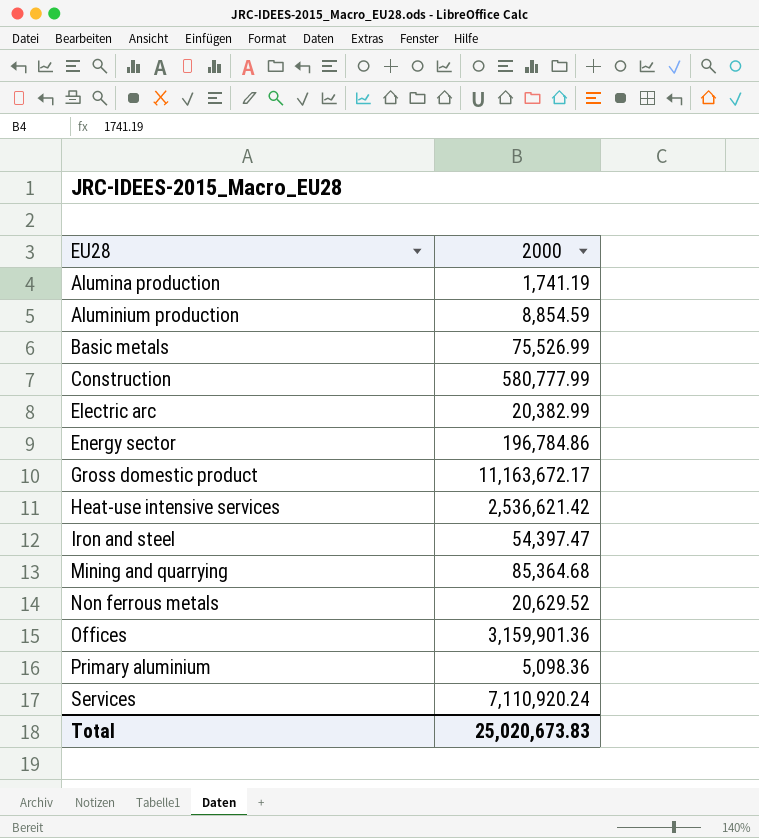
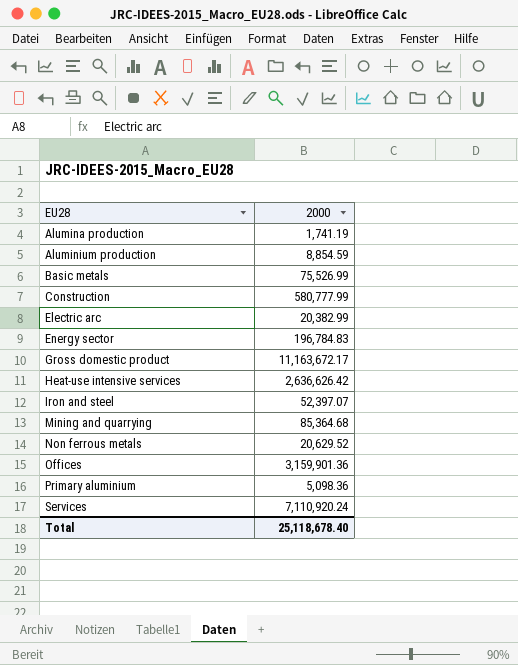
Energy sector | 2000: 196,784.86 -> 196,784.83
Heat-use intensive services | 2000: 2,536,621.42 -> 2,636,626.42
Iron and steel | 2000: 54,397.47 -> 52,397.07
Total | 2000: 25,020,673.83 -> 25,118,678.40

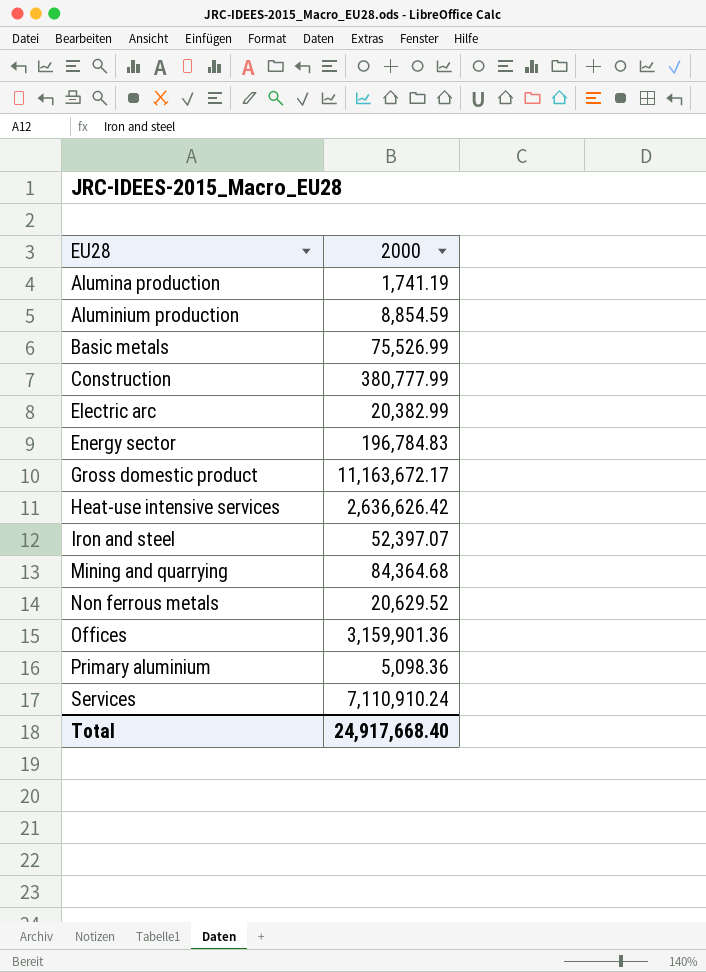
Construction | 2000: 580,777.99 -> 380,777.99
Mining and quarrying | 2000: 85,364.68 -> 84,364.68
Services | 2000: 7,110,920.24 -> 7,110,910.24
Total | 2000: 25,118,678.40 -> 24,917,668.40

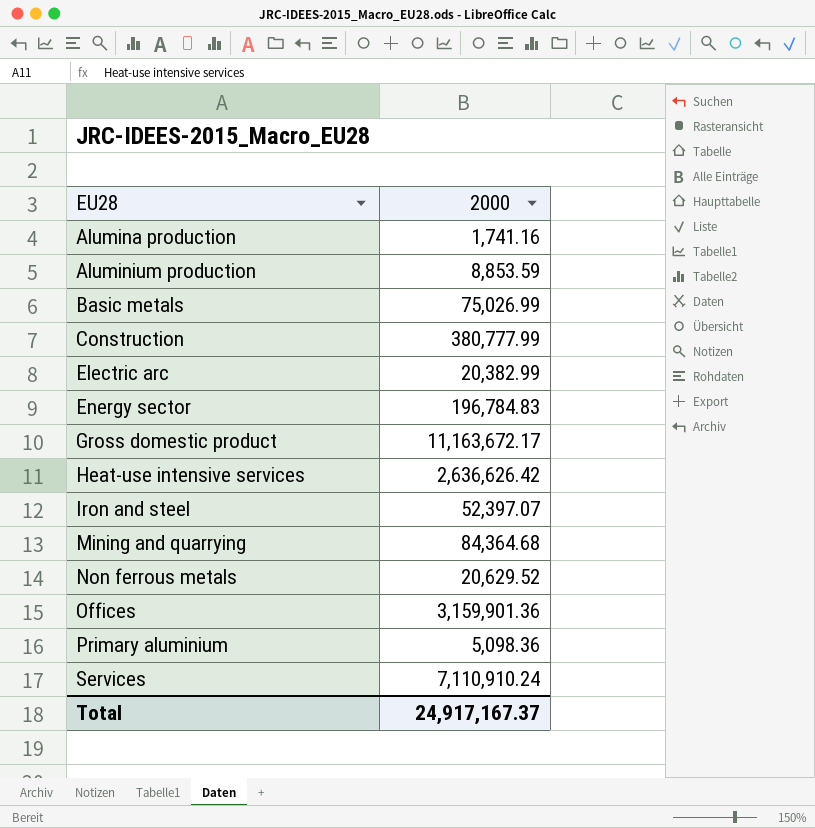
Alumina production | 2000: 1,741.19 -> 1,741.16
Aluminium production | 2000: 8,854.59 -> 8,853.59
Basic metals | 2000: 75,526.99 -> 75,026.99
Total | 2000: 24,917,668.40 -> 24,917,167.37

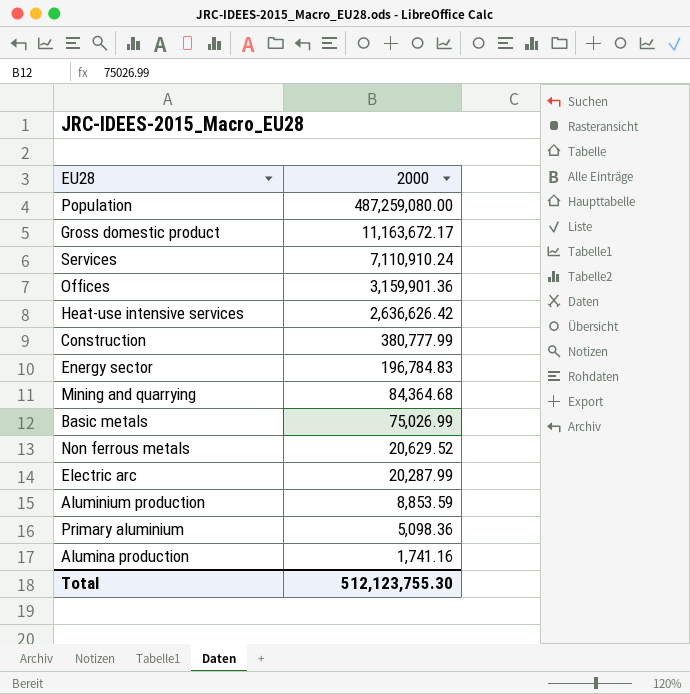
row order: EU28 ascending -> 2000 descending
row Iron and steel: 52,397.07 -> none
row Population: none -> 487,259,080.00
Electric arc | 2000: 20,382.99 -> 20,287.99
Total | 2000: 24,917,167.37 -> 512,123,755.30

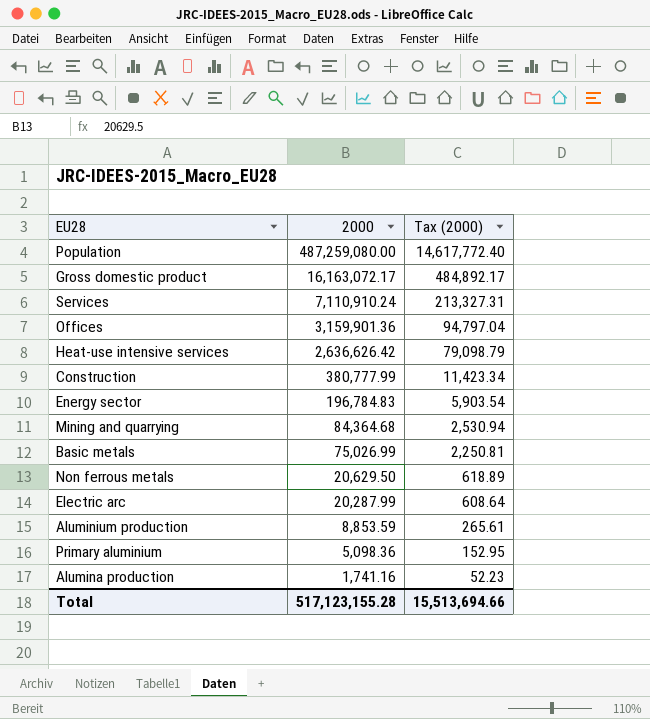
column Tax (2000) | formula: none -> [2000] * 0.03
Gross domestic product | 2000: 11,163,672.17 -> 16,163,072.17
Non ferrous metals | 2000: 20,629.52 -> 20,629.50
Total | 2000: 512,123,755.30 -> 517,123,155.28

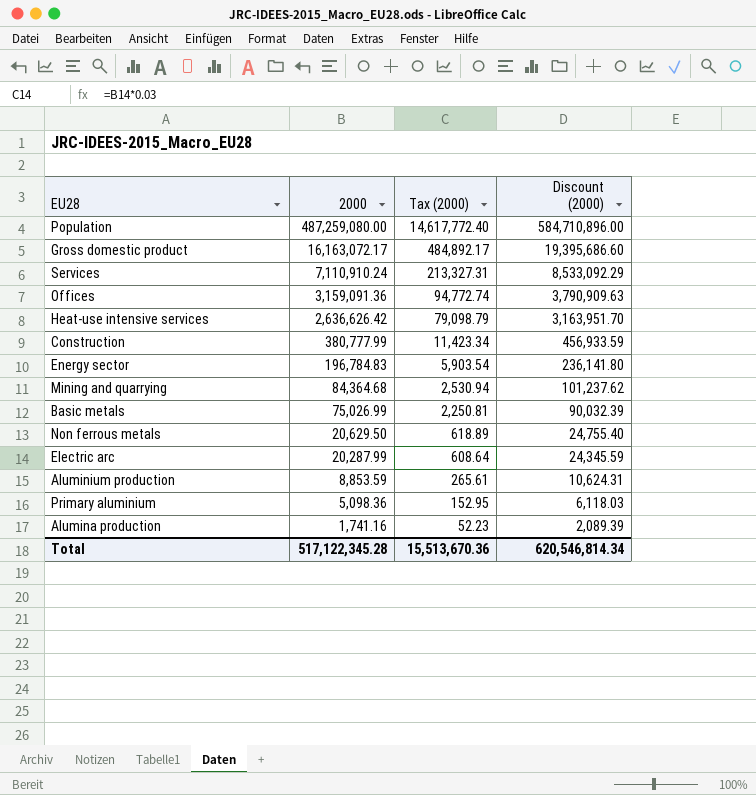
column Discount (2000) | formula: none -> [2000] * 1.2
Offices | 2000: 3,159,901.36 -> 3,159,091.36
Offices | Tax (2000): 94,797.04 -> 94,772.74
Total | 2000: 517,123,155.28 -> 517,122,345.28
Total | Tax (2000): 15,513,694.66 -> 15,513,670.36

